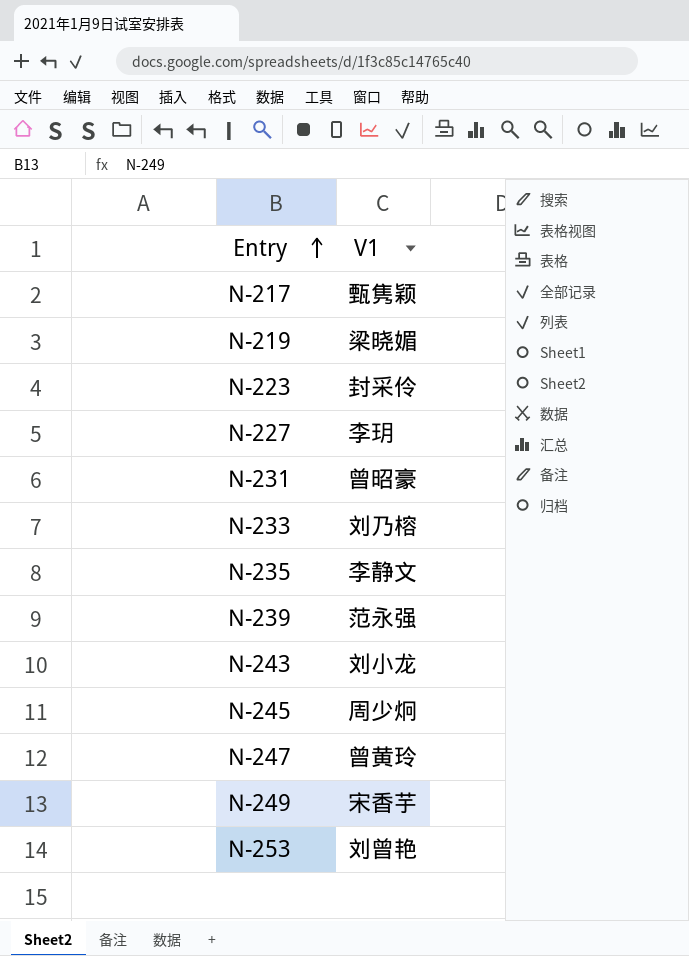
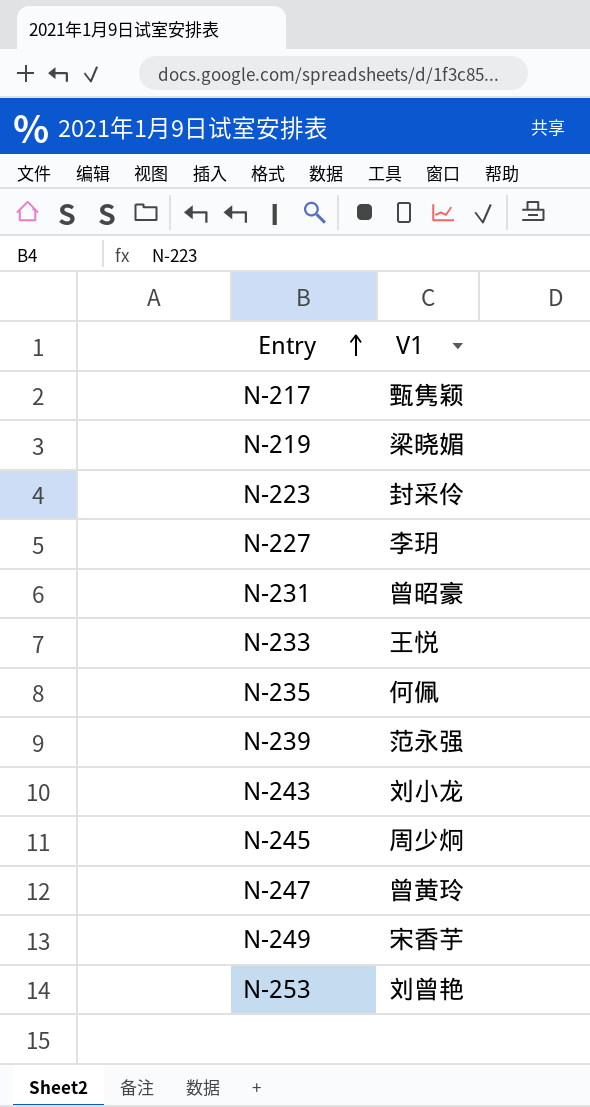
N-233 | V1: 刘乃榕 -> 王悦
N-235 | V1: 李静文 -> 何佩

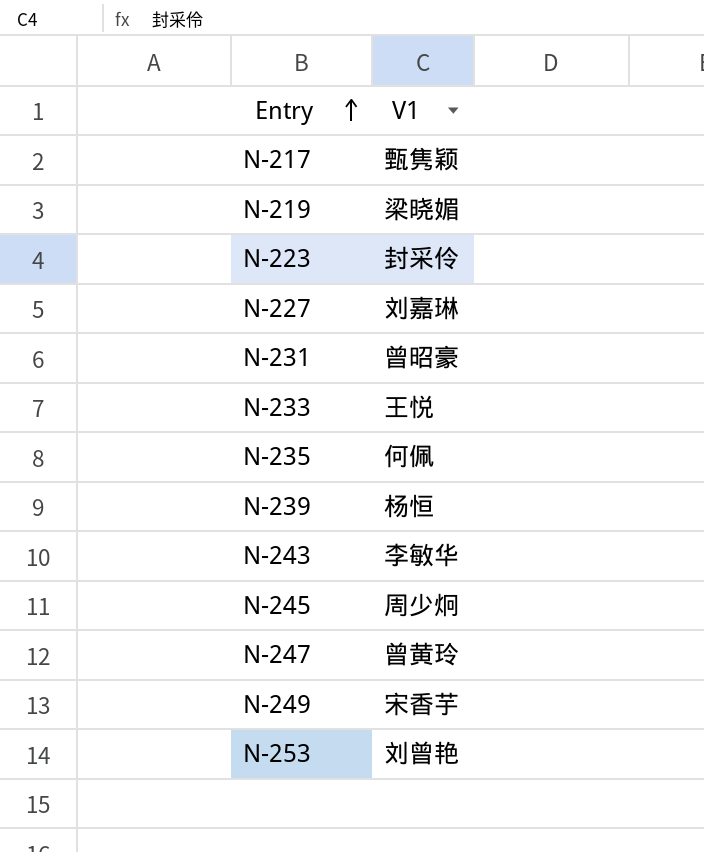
N-227 | V1: 李玥 -> 刘嘉琳
N-239 | V1: 范永强 -> 杨恒
N-243 | V1: 刘小龙 -> 李敏华

